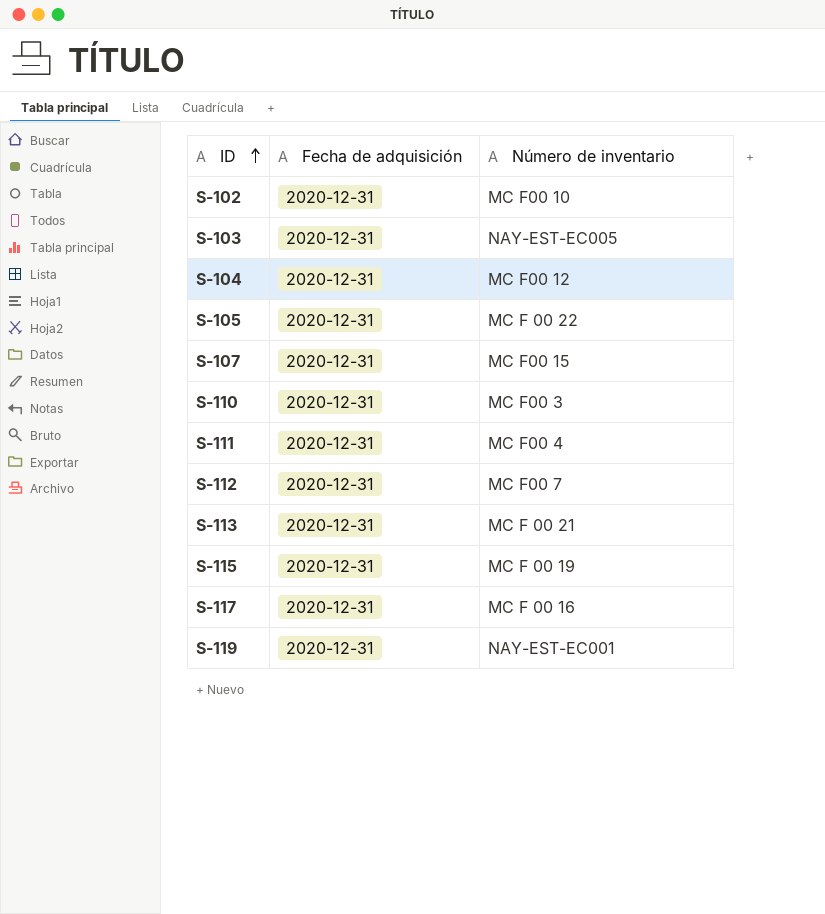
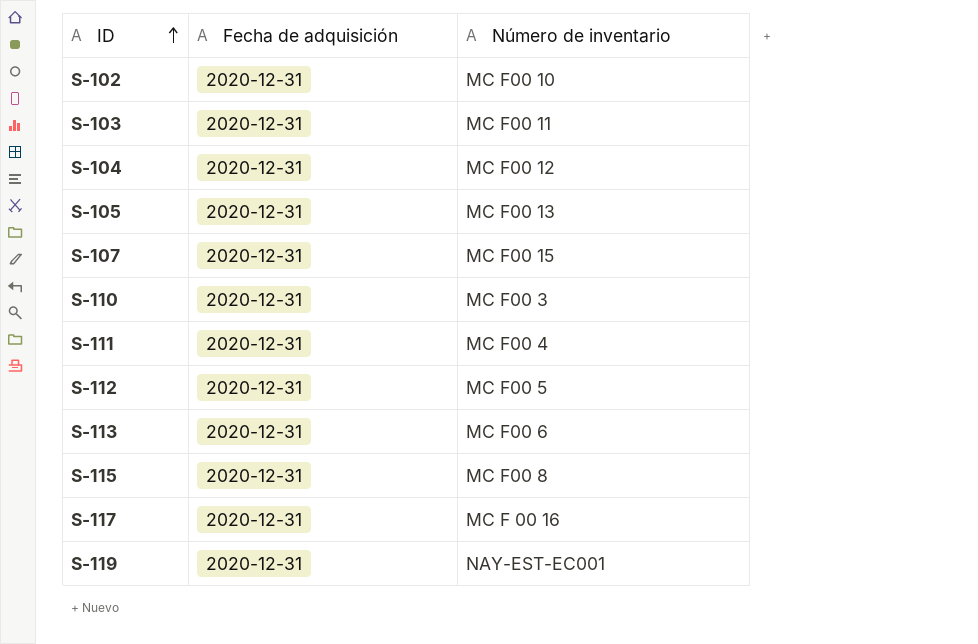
S-103 | Número de inventario: NAY-EST-EC005 -> MC F00 11
S-105 | Número de inventario: MC F 00 22 -> MC F00 13
S-112 | Número de inventario: MC F00 7 -> MC F00 5
S-113 | Número de inventario: MC F 00 21 -> MC F00 6
S-115 | Número de inventario: MC F 00 19 -> MC F00 8

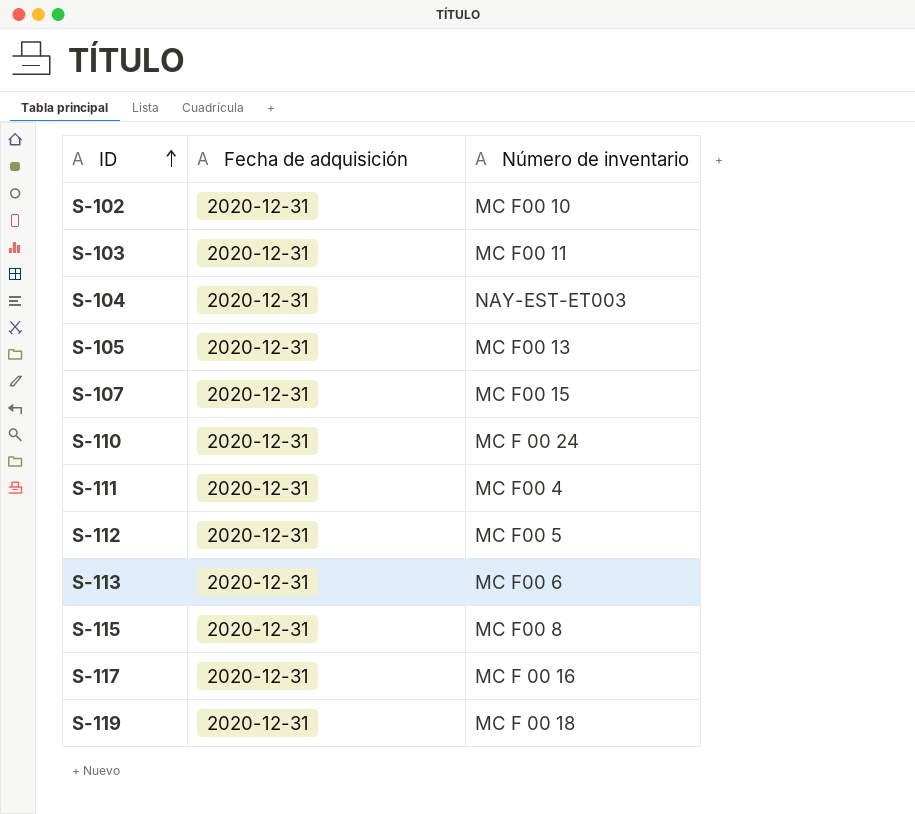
S-104 | Número de inventario: MC F00 12 -> NAY-EST-ET003
S-110 | Número de inventario: MC F00 3 -> MC F 00 24
S-119 | Número de inventario: NAY-EST-EC001 -> MC F 00 18

